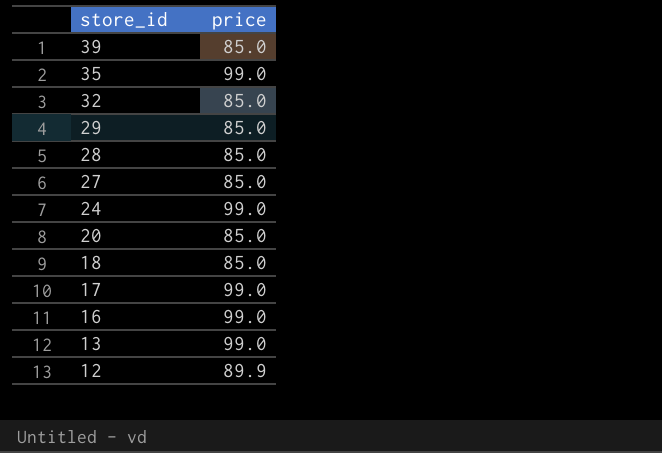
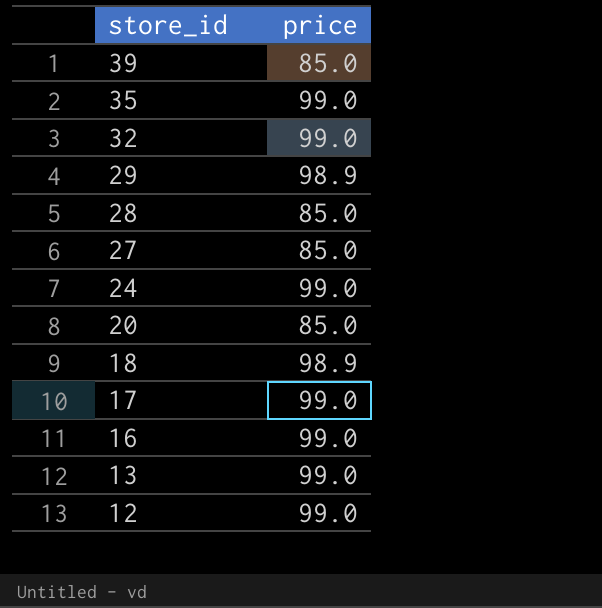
32 | price: 85.0 -> 99.0
29 | price: 85.0 -> 98.9
18 | price: 85.0 -> 98.9
12 | price: 89.9 -> 99.0

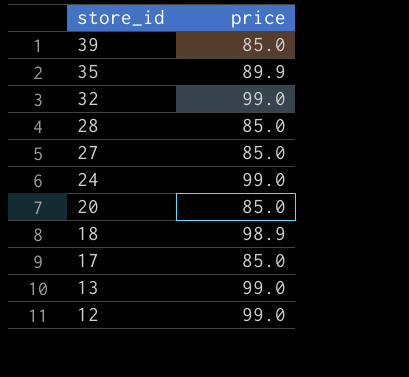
row 29: 98.9 -> none
row 16: 99.0 -> none
35 | price: 99.0 -> 89.9
17 | price: 99.0 -> 85.0

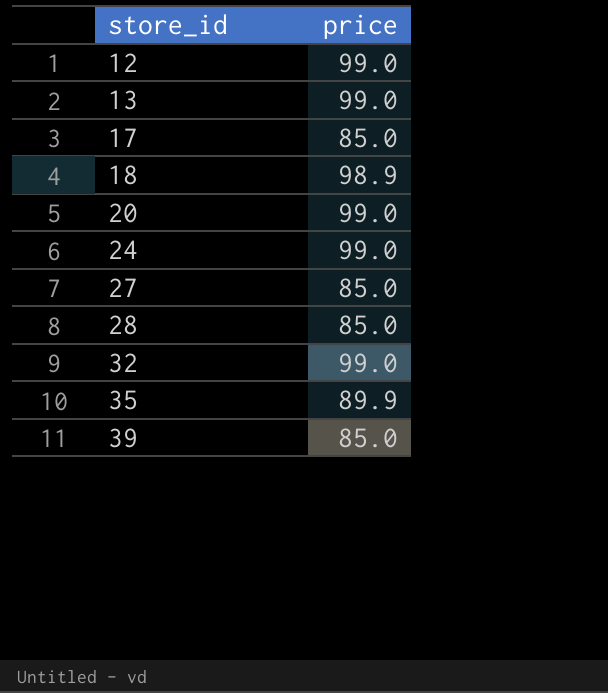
row order: store_id descending -> store_id ascending
20 | price: 85.0 -> 99.0

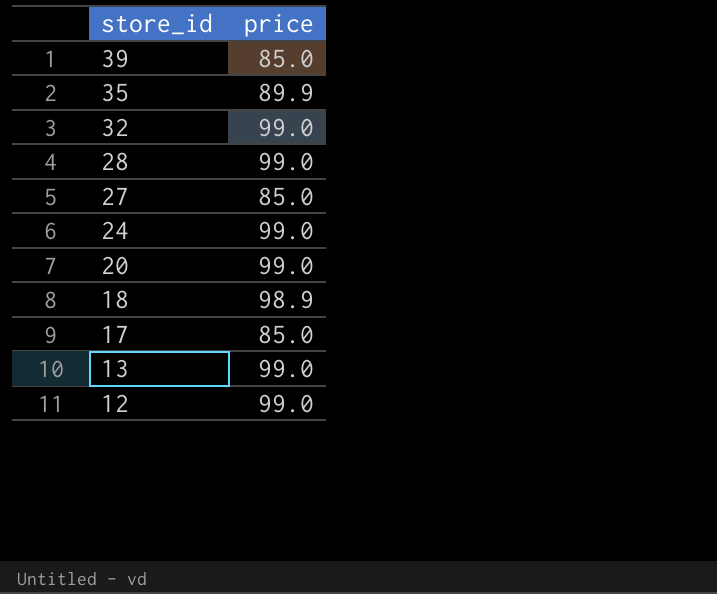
row order: store_id ascending -> store_id descending
28 | price: 85.0 -> 99.0

